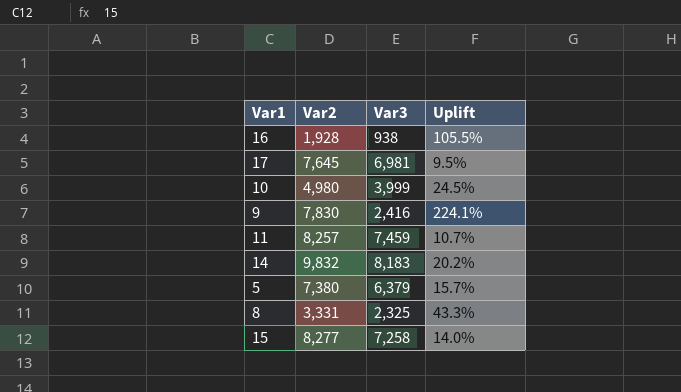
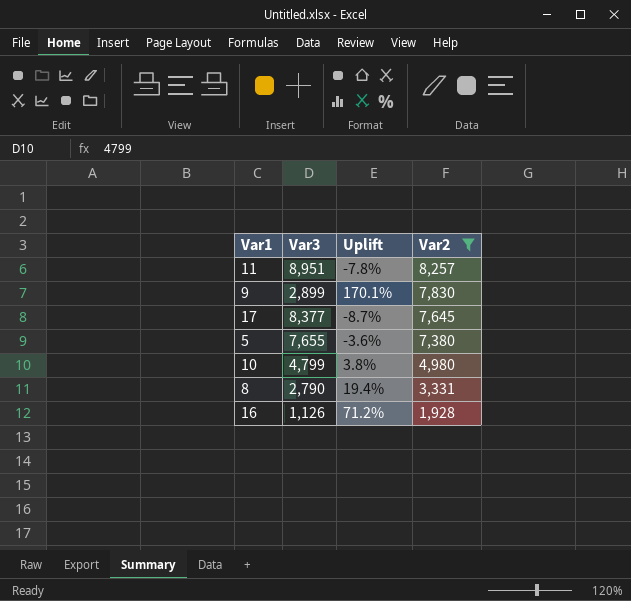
filter: none -> Var2 <= 8,257
row order: none -> Var2 descending
column Var2 | position: 2 -> 4
11 | Var3: 7,459 -> 8,951
11 | Uplift: 10.7% -> -7.8%
9 | Var3: 2,416 -> 2,899
9 | Uplift: 224.1% -> 170.1%
17 | Var3: 6,981 -> 8,377
17 | Uplift: 9.5% -> -8.7%
5 | Var3: 6,379 -> 7,655
5 | Uplift: 15.7% -> -3.6%
10 | Var3: 3,999 -> 4,799
10 | Uplift: 24.5% -> 3.8%
8 | Var3: 2,325 -> 2,790
8 | Uplift: 43.3% -> 19.4%
16 | Var3: 938 -> 1,126
16 | Uplift: 105.5% -> 71.2%

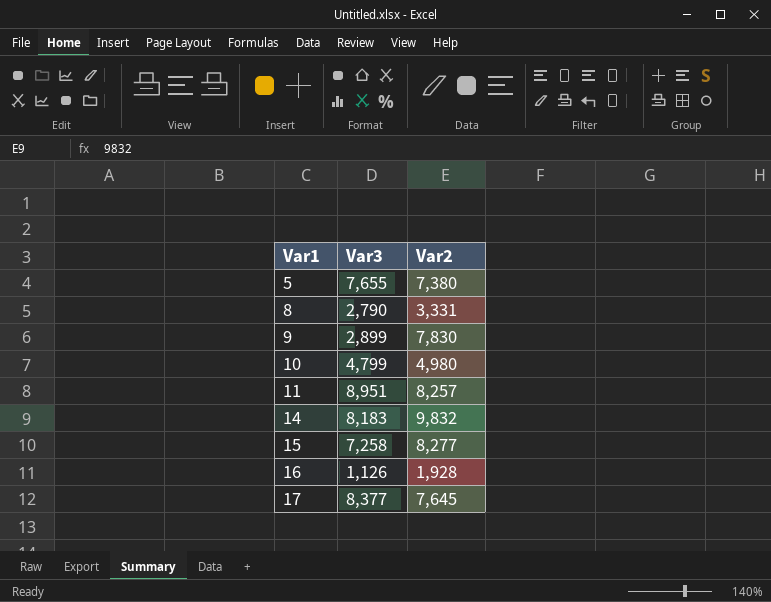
filter: Var2 <= 8,257 -> none
row order: Var2 descending -> Var1 ascending
column Uplift | formula: ([Var2] - [Var3]) / [Var3] -> none

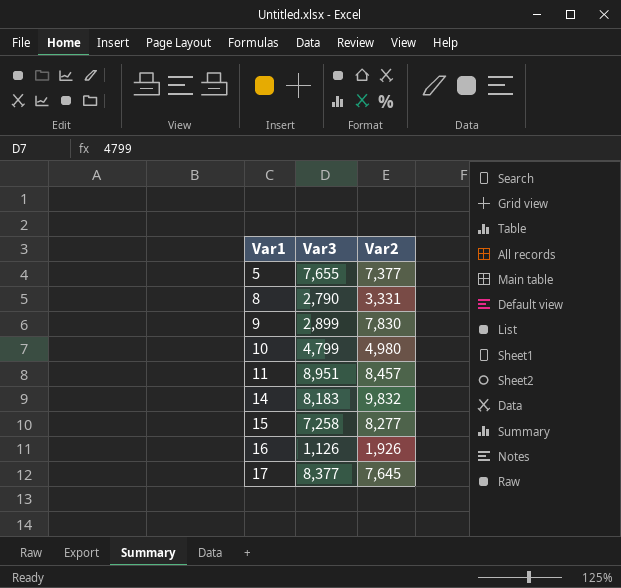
5 | Var2: 7,380 -> 7,377
11 | Var2: 8,257 -> 8,457
16 | Var2: 1,928 -> 1,926

